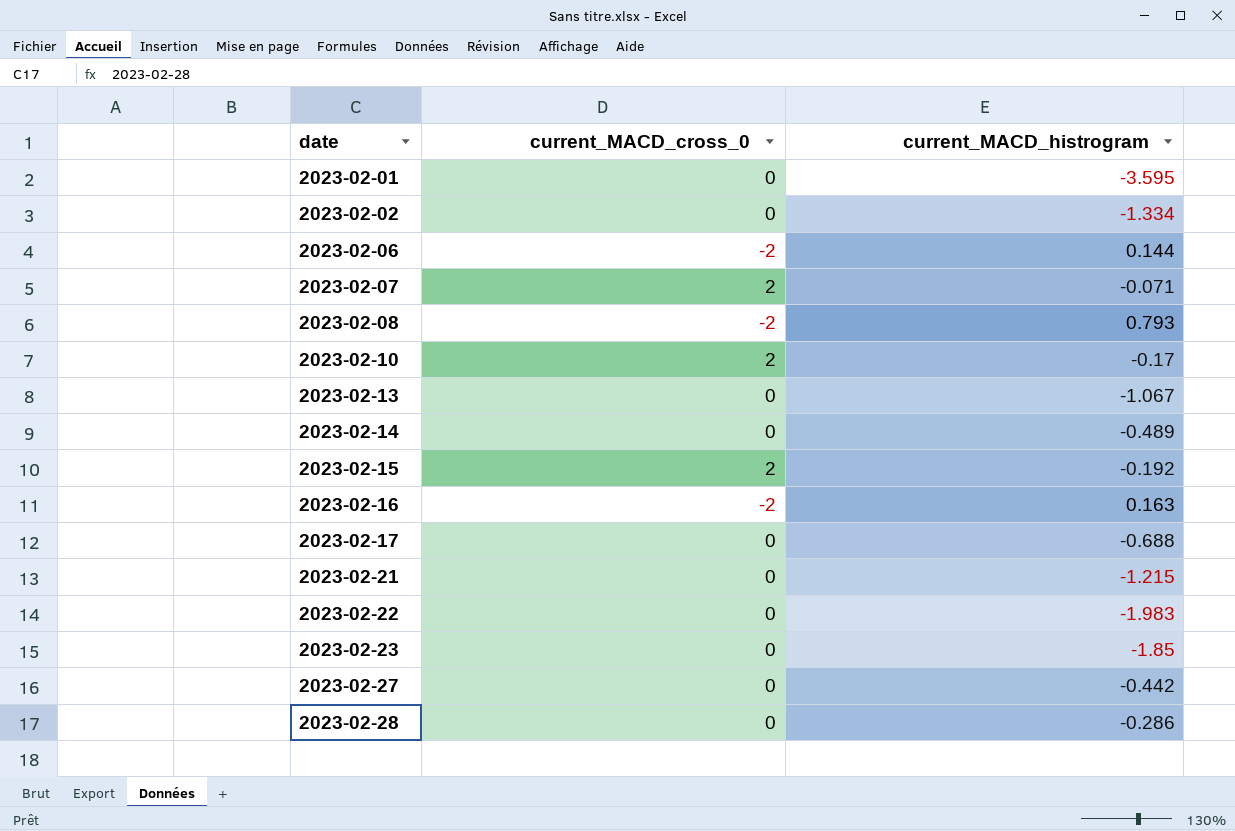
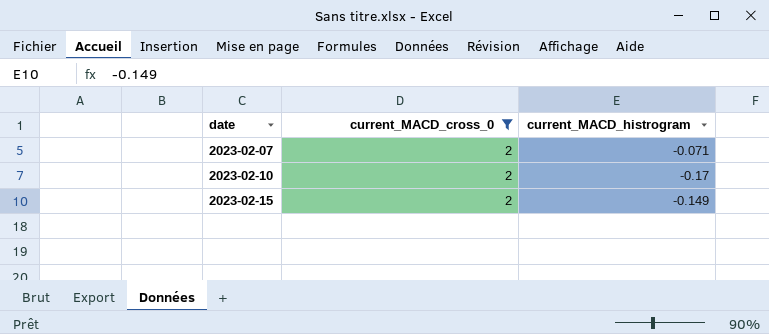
filter: none -> current_MACD_cross_0 = 2
2023-02-15 | current_MACD_histrogram: -0.192 -> -0.149

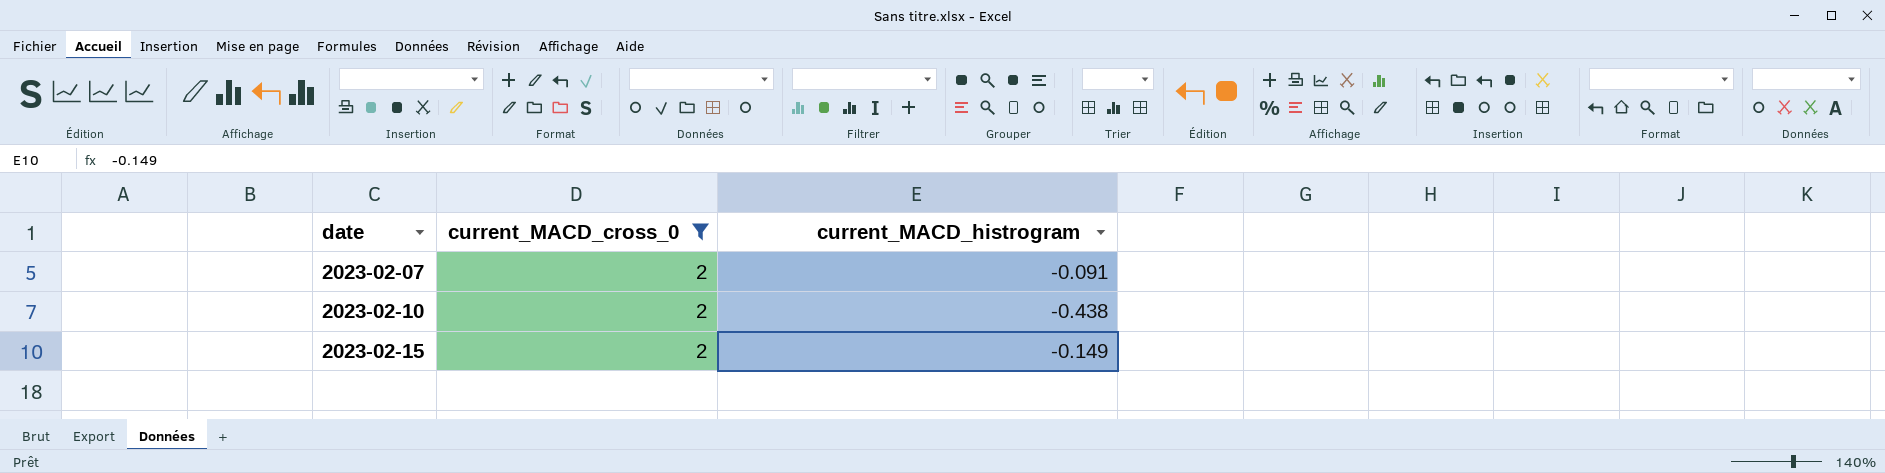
2023-02-07 | current_MACD_histrogram: -0.071 -> -0.091
2023-02-10 | current_MACD_histrogram: -0.17 -> -0.438

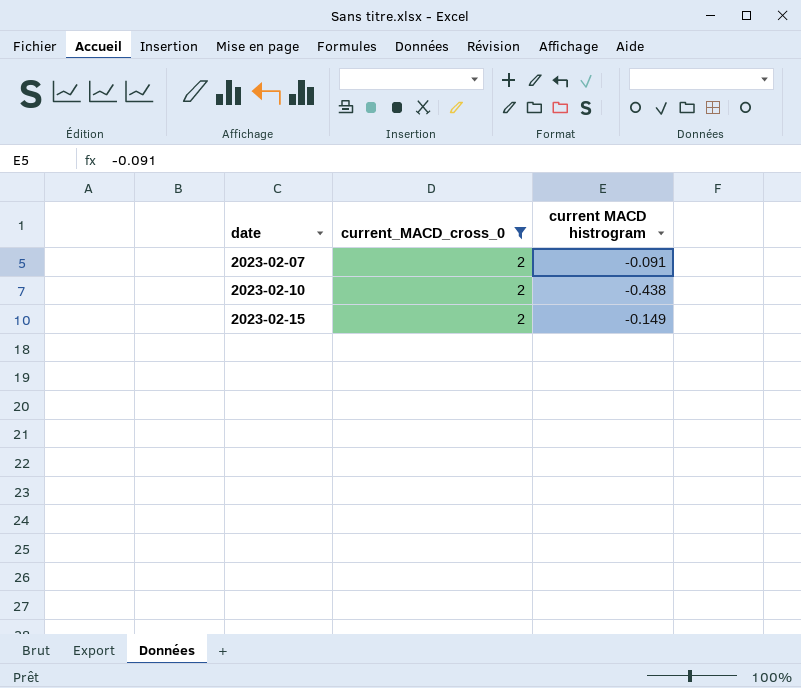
column name: current_MACD_histrogram -> current MACD histrogram

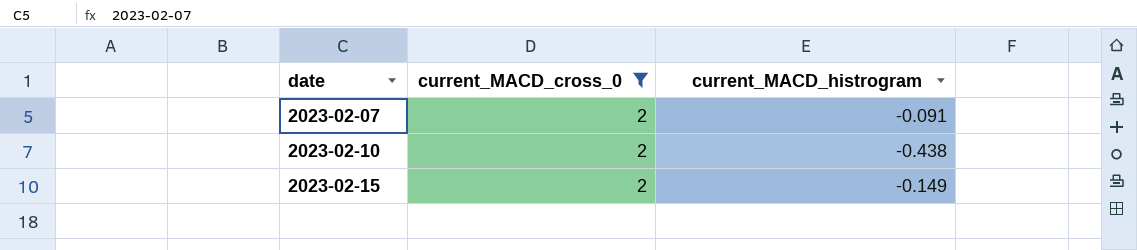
column name: current MACD histrogram -> current_MACD_histrogram

